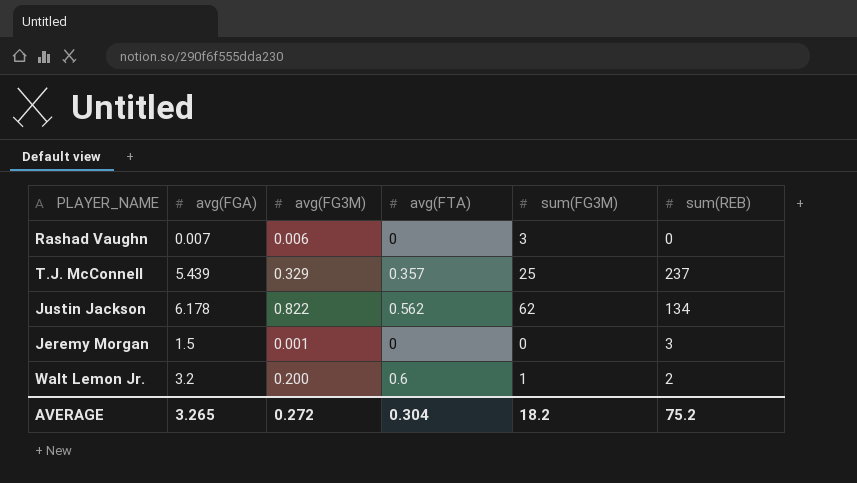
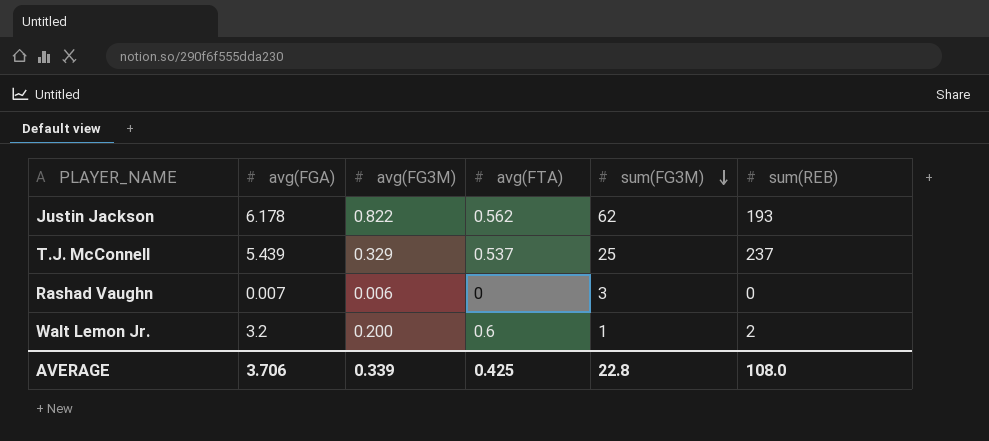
row order: none -> sum(FG3M) descending
row Jeremy Morgan: 1.5 | 0.001 | 0 | 0 | 3 -> none
Justin Jackson | sum(REB): 134 -> 193
T.J. McConnell | avg(FTA): 0.357 -> 0.537
AVERAGE | avg(FGA): 3.265 -> 3.706
AVERAGE | avg(FG3M): 0.272 -> 0.339
AVERAGE | avg(FTA): 0.304 -> 0.425
AVERAGE | sum(FG3M): 18.2 -> 22.8
AVERAGE | sum(REB): 75.2 -> 108.0

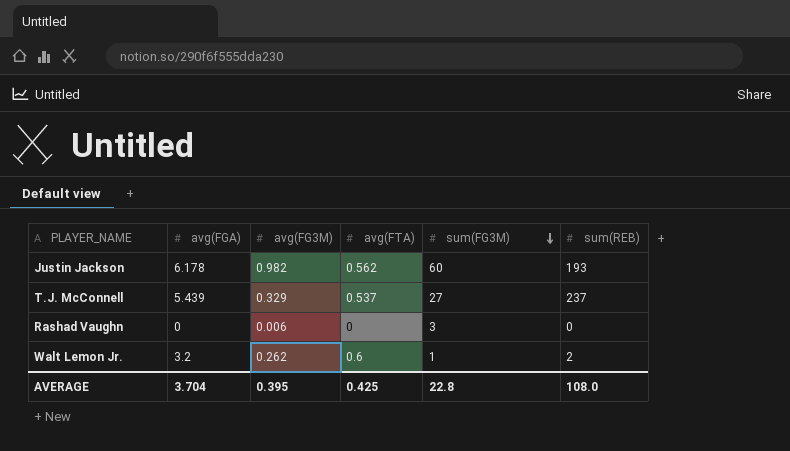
Justin Jackson | avg(FG3M): 0.822 -> 0.982
Justin Jackson | sum(FG3M): 62 -> 60
T.J. McConnell | sum(FG3M): 25 -> 27
Rashad Vaughn | avg(FGA): 0.007 -> 0
Walt Lemon Jr. | avg(FG3M): 0.200 -> 0.262
AVERAGE | avg(FGA): 3.706 -> 3.704
AVERAGE | avg(FG3M): 0.339 -> 0.395

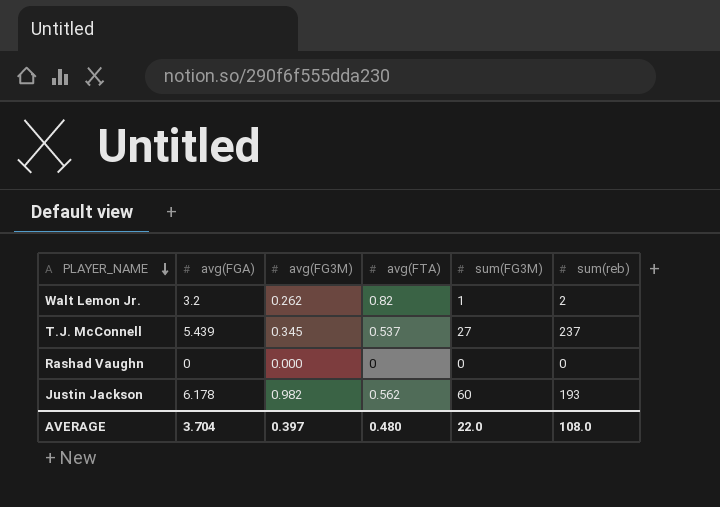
row order: sum(FG3M) descending -> PLAYER_NAME descending
column name: sum(REB) -> sum(reb)
Walt Lemon Jr. | avg(FTA): 0.6 -> 0.82
T.J. McConnell | avg(FG3M): 0.329 -> 0.345
Rashad Vaughn | avg(FG3M): 0.006 -> 0.000
Rashad Vaughn | sum(FG3M): 3 -> 0
AVERAGE | avg(FG3M): 0.395 -> 0.397
AVERAGE | avg(FTA): 0.425 -> 0.480
AVERAGE | sum(FG3M): 22.8 -> 22.0

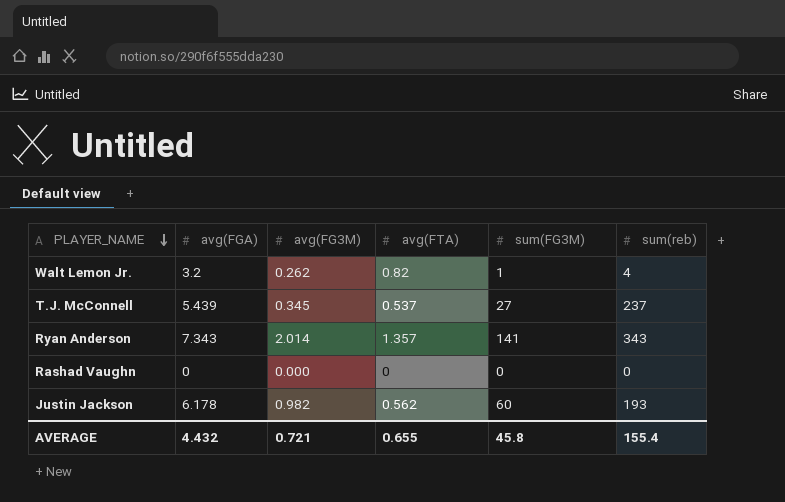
Walt Lemon Jr. | sum(reb): 2 -> 4
row Ryan Anderson: none -> 7.343 | 2.014 | 1.357 | 141 | 343
AVERAGE | avg(FGA): 3.704 -> 4.432
AVERAGE | avg(FG3M): 0.397 -> 0.721
AVERAGE | avg(FTA): 0.480 -> 0.655
AVERAGE | sum(FG3M): 22.0 -> 45.8
AVERAGE | sum(reb): 108.0 -> 155.4

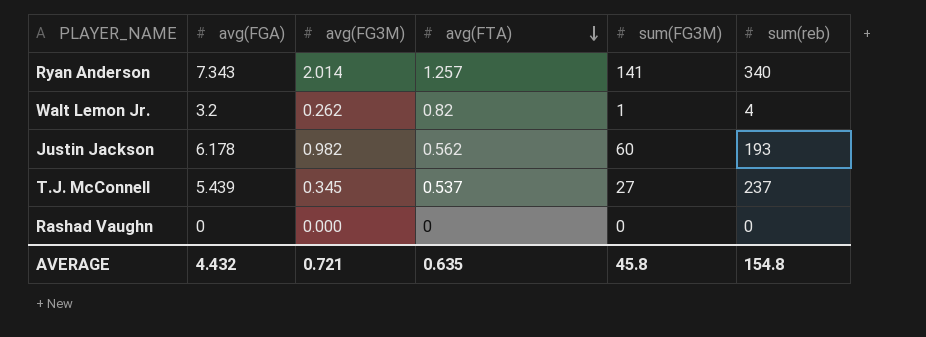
row order: PLAYER_NAME descending -> avg(FTA) descending
Ryan Anderson | avg(FTA): 1.357 -> 1.257
Ryan Anderson | sum(reb): 343 -> 340
AVERAGE | avg(FTA): 0.655 -> 0.635
AVERAGE | sum(reb): 155.4 -> 154.8

